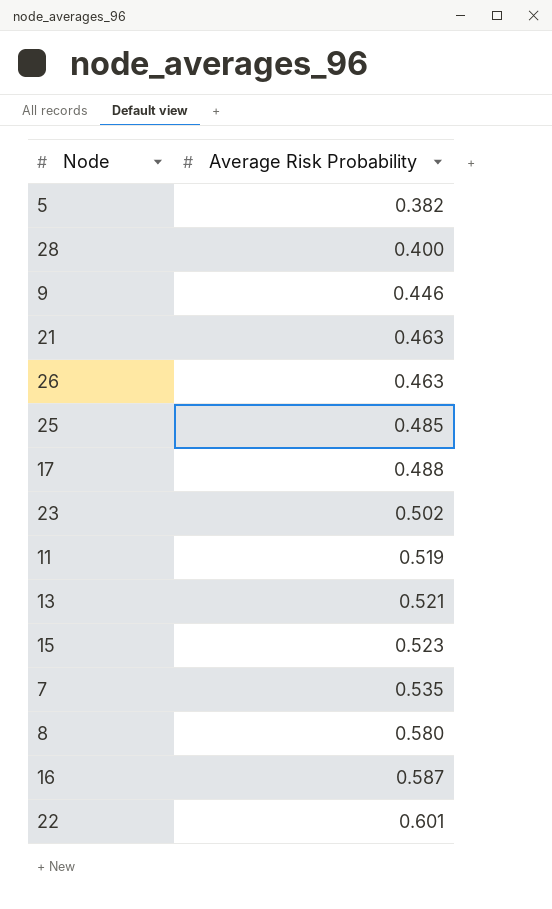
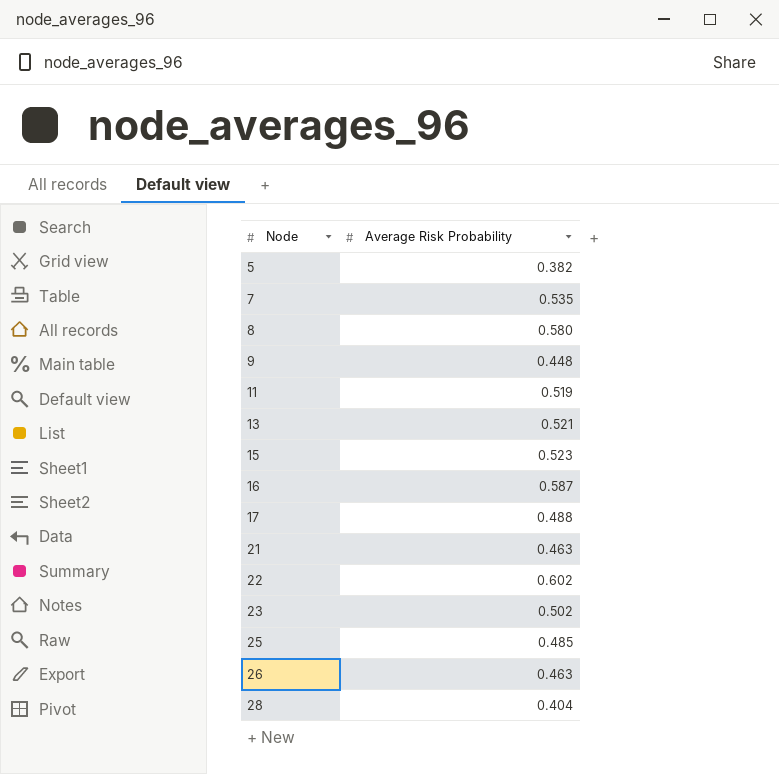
row order: Average Risk Probability ascending -> Node ascending
9 | Average Risk Probability: 0.446 -> 0.448
22 | Average Risk Probability: 0.601 -> 0.602
28 | Average Risk Probability: 0.400 -> 0.404

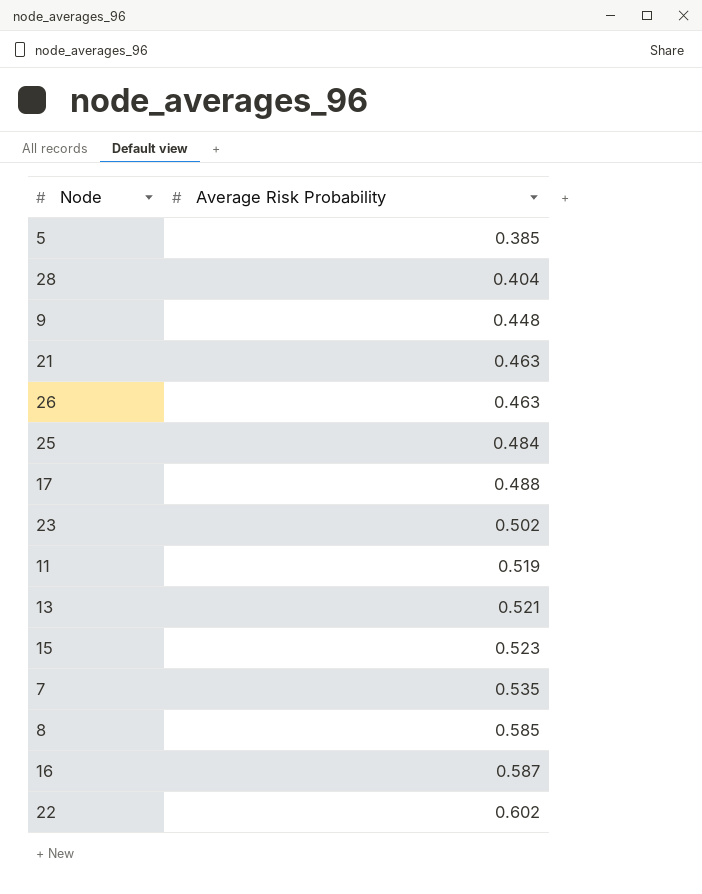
row order: Node ascending -> Average Risk Probability ascending
5 | Average Risk Probability: 0.382 -> 0.385
25 | Average Risk Probability: 0.485 -> 0.484
8 | Average Risk Probability: 0.580 -> 0.585

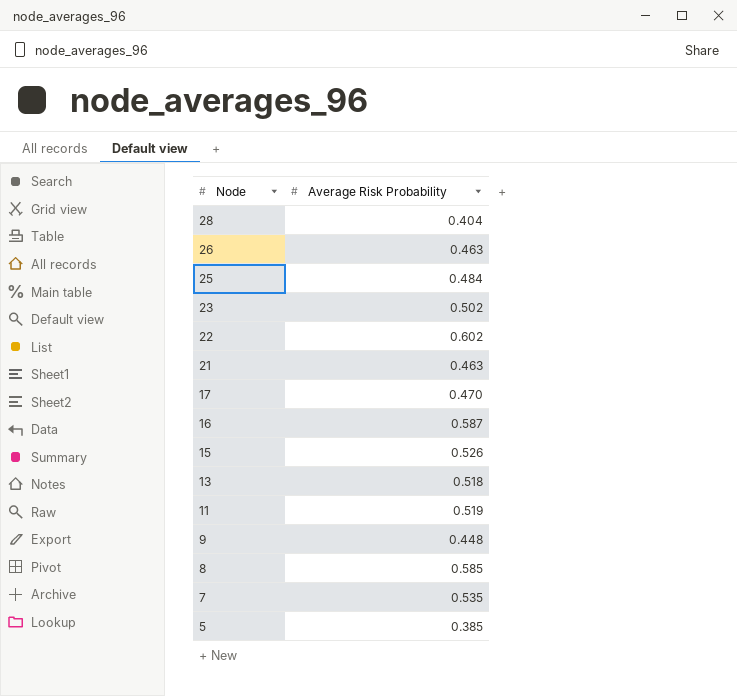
row order: Average Risk Probability ascending -> Node descending
17 | Average Risk Probability: 0.488 -> 0.470
15 | Average Risk Probability: 0.523 -> 0.526
13 | Average Risk Probability: 0.521 -> 0.518

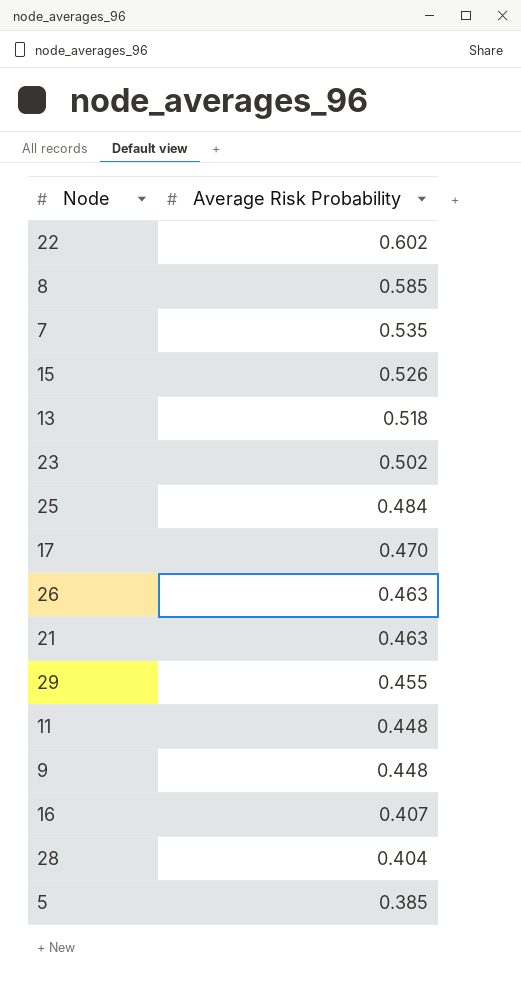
row order: Node descending -> Average Risk Probability descending
row 29: none -> 0.455
11 | Average Risk Probability: 0.519 -> 0.448
16 | Average Risk Probability: 0.587 -> 0.407

